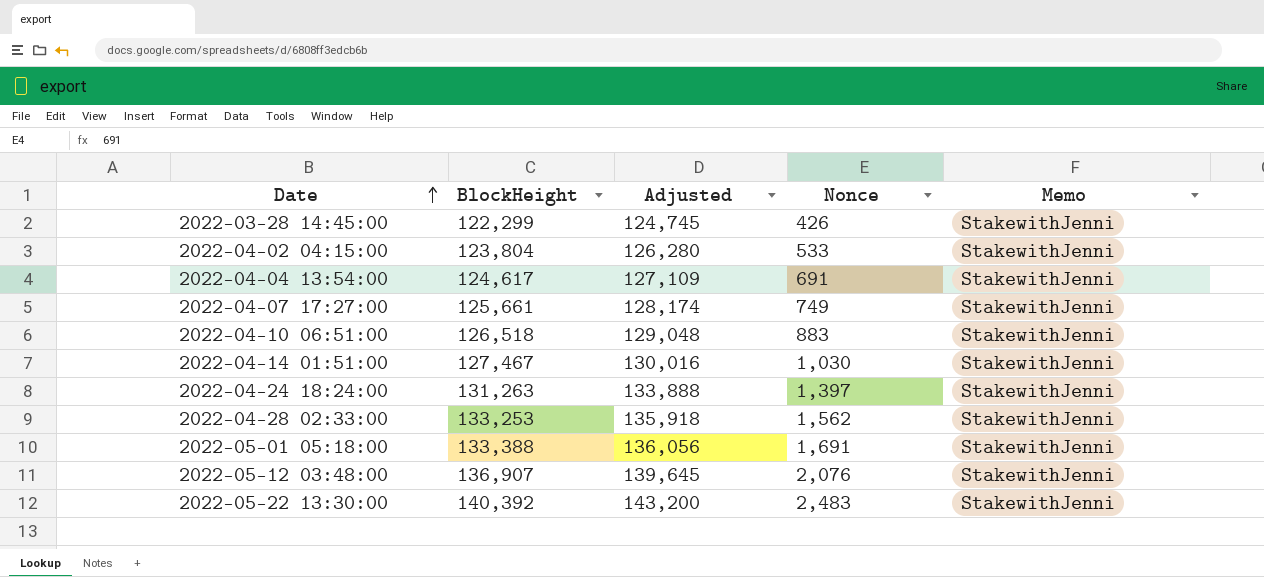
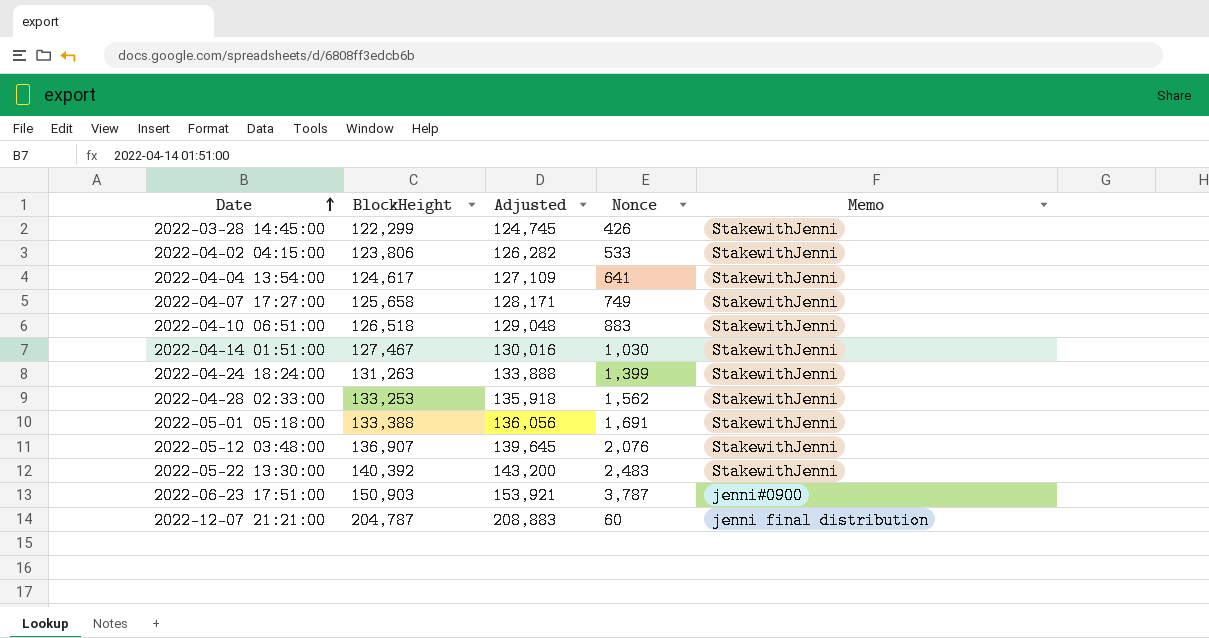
2022-04-02 04:15:00 | BlockHeight: 123,804 -> 123,806
2022-04-02 04:15:00 | Adjusted: 126,280 -> 126,282
2022-04-04 13:54:00 | Nonce: 691 -> 641
2022-04-07 17:27:00 | BlockHeight: 125,661 -> 125,658
2022-04-07 17:27:00 | Adjusted: 128,174 -> 128,171
2022-04-24 18:24:00 | Nonce: 1,397 -> 1,399
row 2022-06-23 17:51:00: none -> 150,903 | 153,921 | 3,787 | jenni#0900
row 2022-12-07 21:21:00: none -> 204,787 | 208,883 | 60 | jenni final distribution

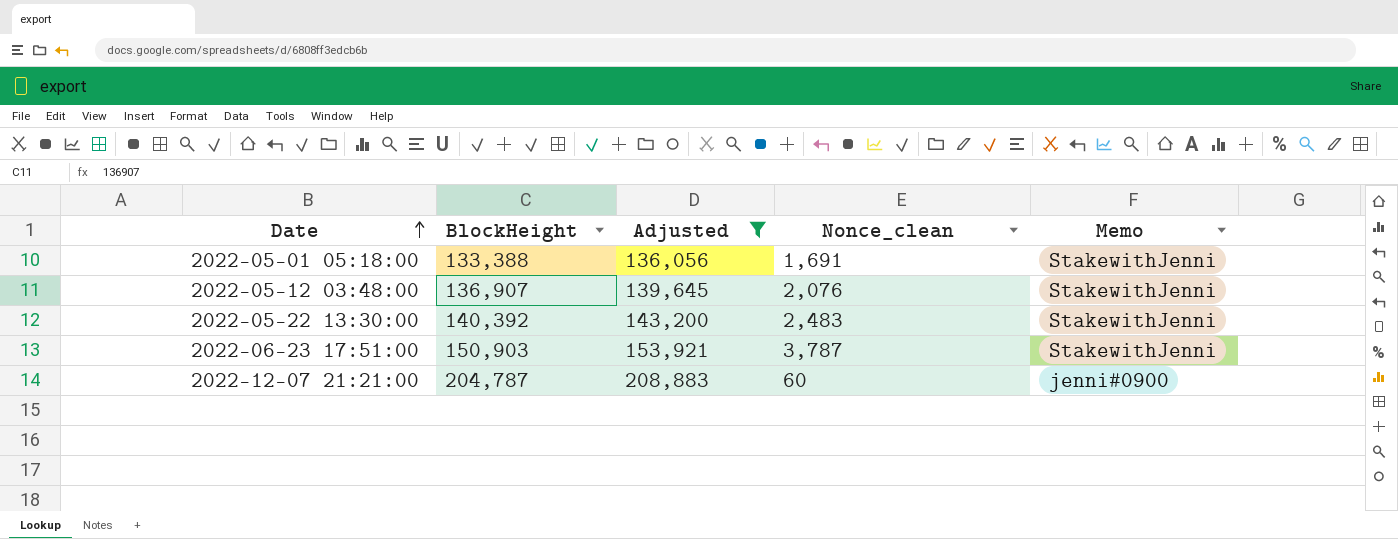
filter: none -> Adjusted >= 136,056
column name: Nonce -> Nonce_clean
2022-06-23 17:51:00 | Memo: jenni#0900 -> StakewithJenni
2022-12-07 21:21:00 | Memo: jenni final distribution -> jenni#0900

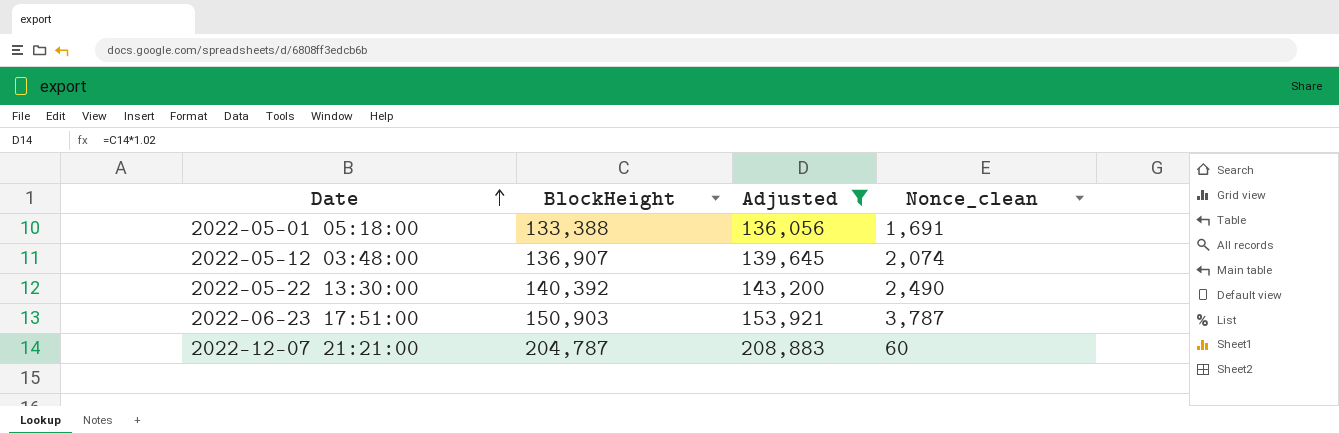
column Memo | position: 5 -> none
2022-05-12 03:48:00 | Nonce_clean: 2,076 -> 2,074
2022-05-22 13:30:00 | Nonce_clean: 2,483 -> 2,490

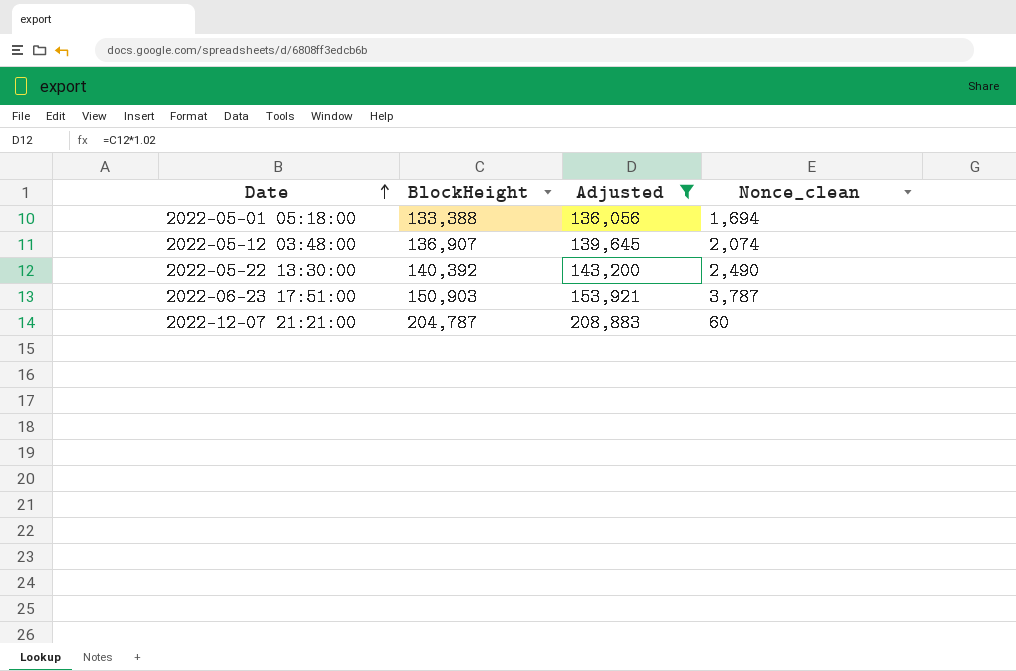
2022-05-01 05:18:00 | Nonce_clean: 1,691 -> 1,694

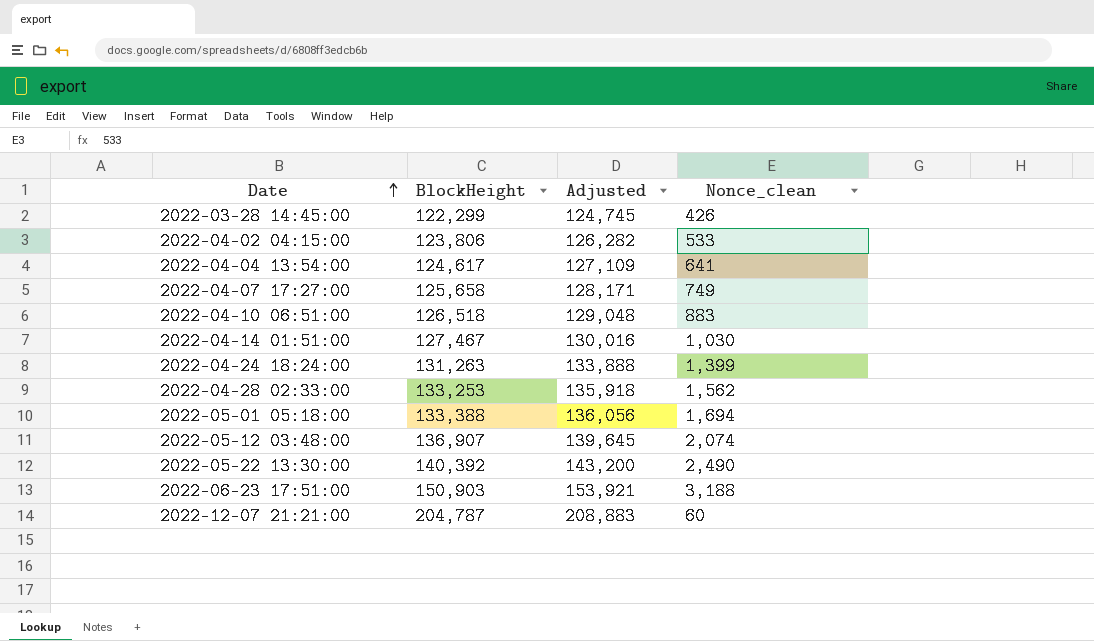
filter: Adjusted >= 136,056 -> none
2022-06-23 17:51:00 | Nonce_clean: 3,787 -> 3,188

